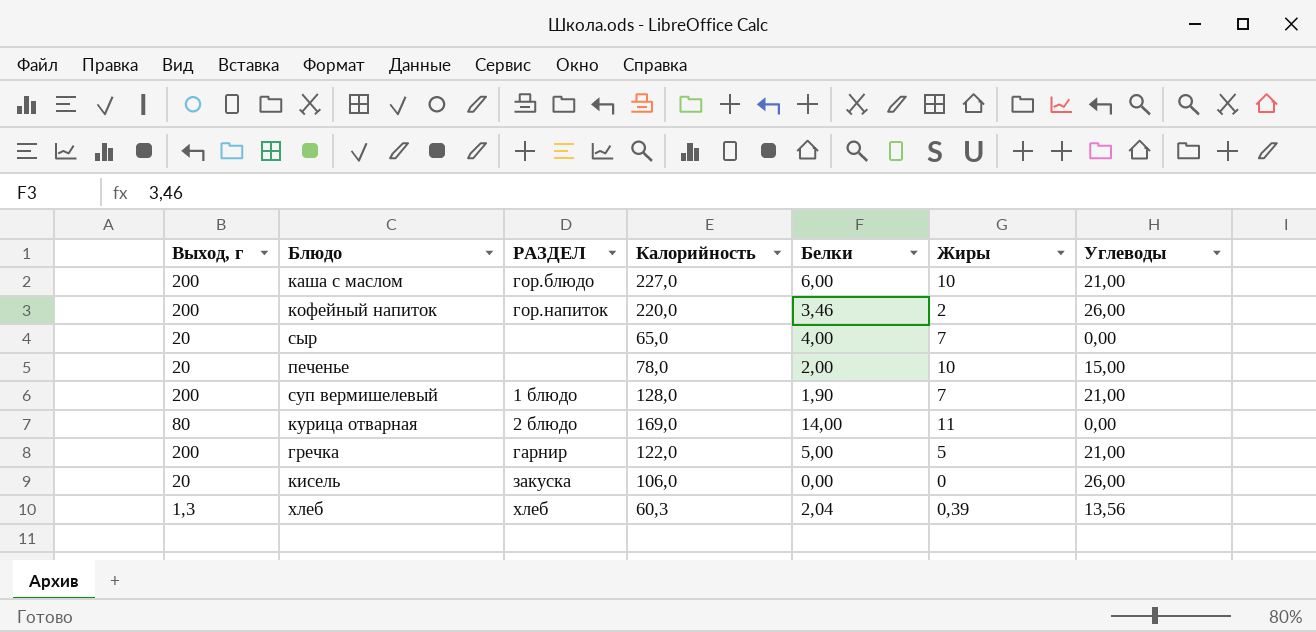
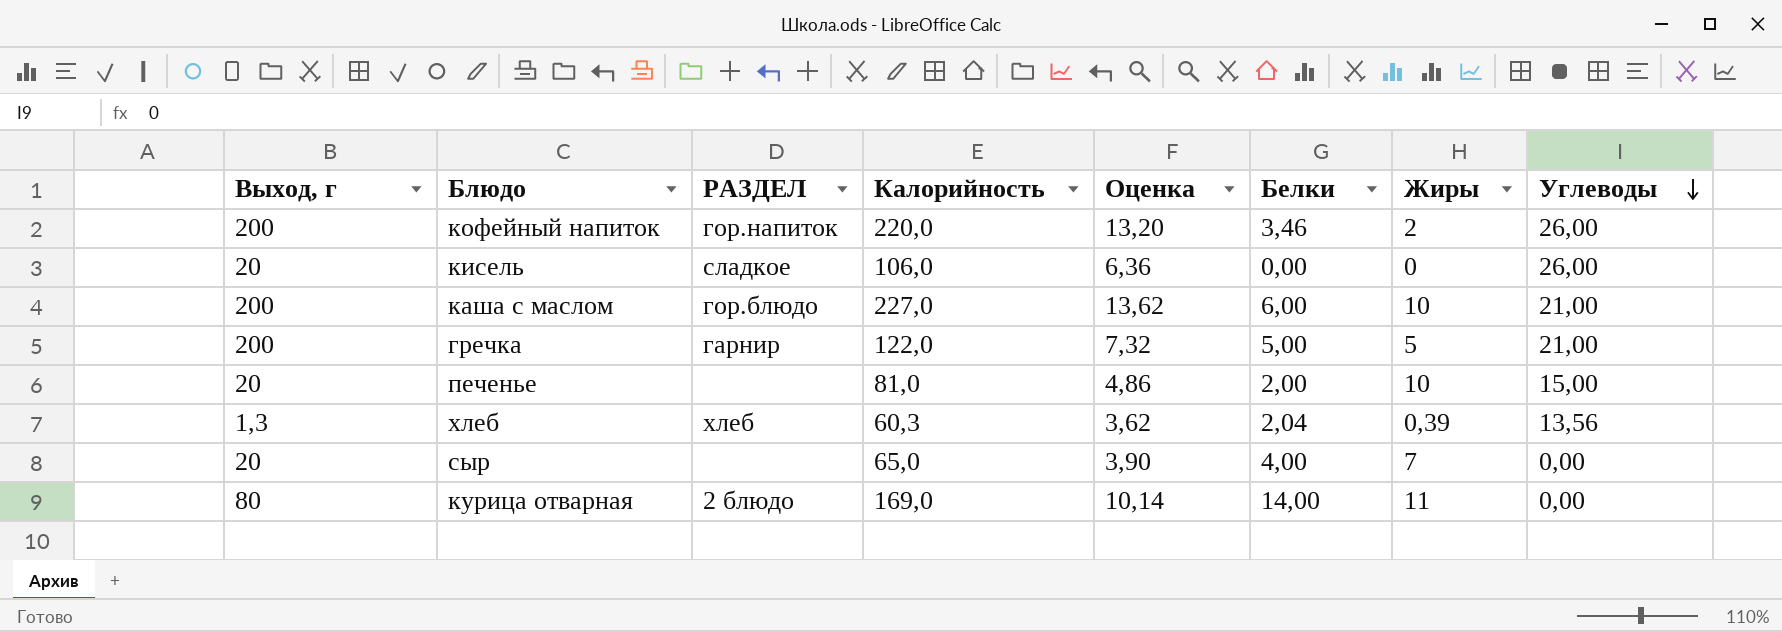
row order: none -> Углеводы descending
column Оценка | formula: none -> [Калорийность] * 0,06
row суп вермишелевый: 200 | 1 блюдо | 128,0 | 1,90 | 7 | 21,00 -> none
кисель | РАЗДЕЛ: закуска -> сладкое
печенье | Калорийность: 78,0 -> 81,0

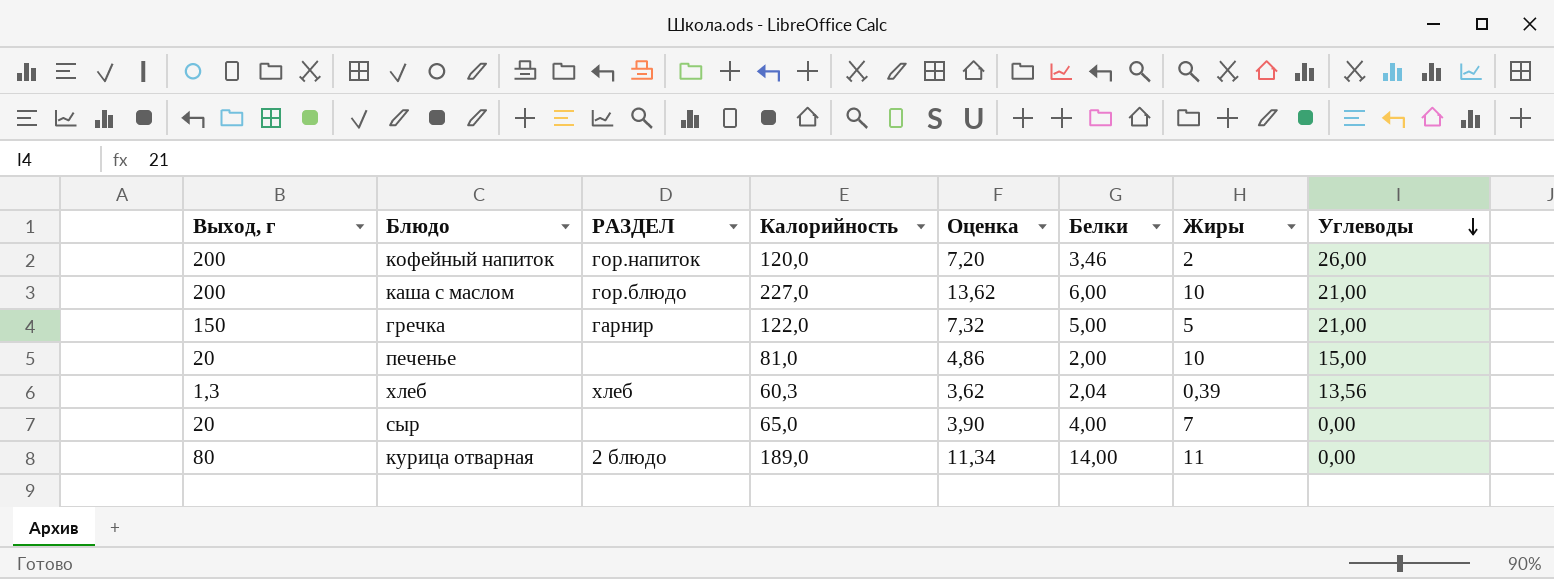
row кисель: 20 | сладкое | 106,0 | 6,36 | 0,00 | 0 | 26,00 -> none
кофейный напиток | Калорийность: 220,0 -> 120,0
кофейный напиток | Оценка: 13,20 -> 7,20
гречка | Выход, г: 200 -> 150
курица отварная | Калорийность: 169,0 -> 189,0
курица отварная | Оценка: 10,14 -> 11,34

